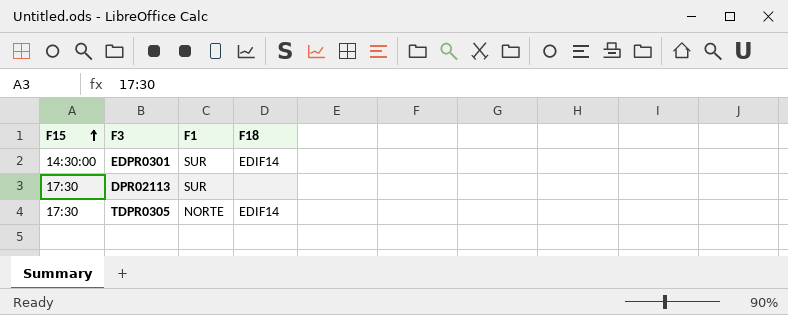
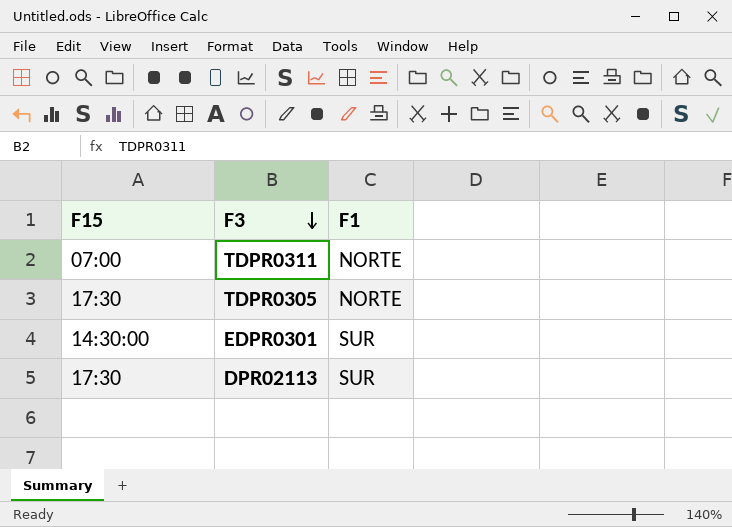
row order: F15 ascending -> F3 descending
column F18 | position: 4 -> none
row TDPR0311: none -> 07:00 | NORTE

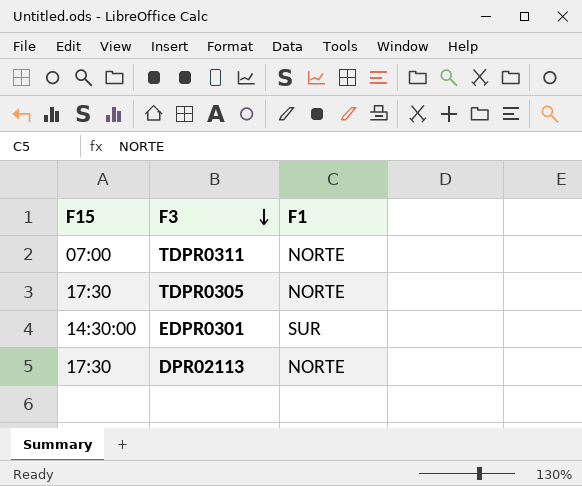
DPR02113 | F1: SUR -> NORTE

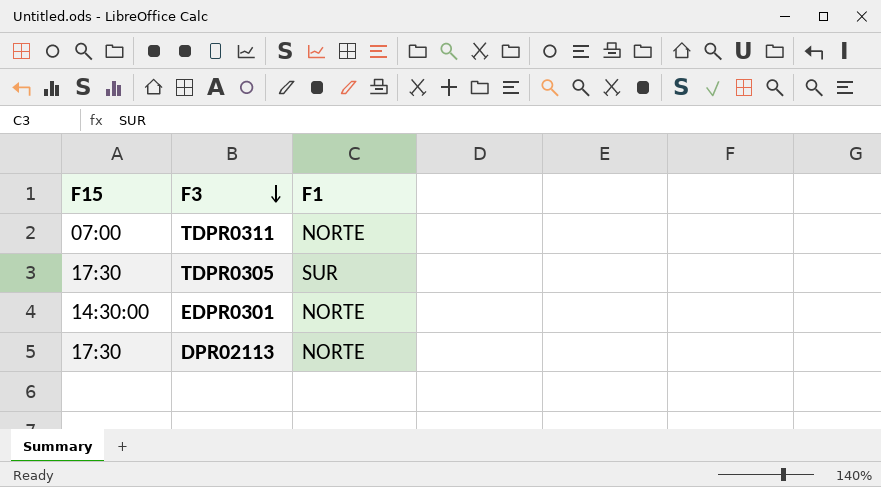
TDPR0305 | F1: NORTE -> SUR
EDPR0301 | F1: SUR -> NORTE

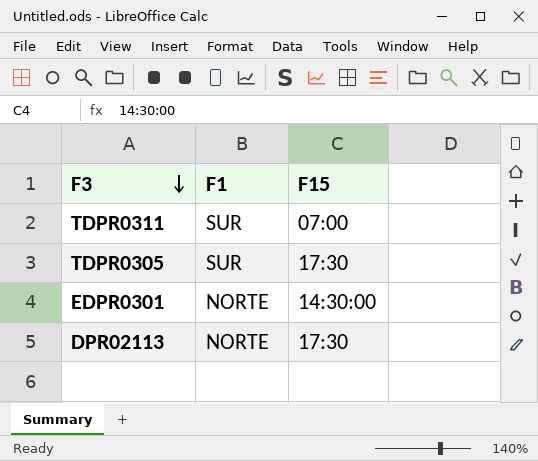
column F15 | position: 1 -> 3
TDPR0311 | F1: NORTE -> SUR

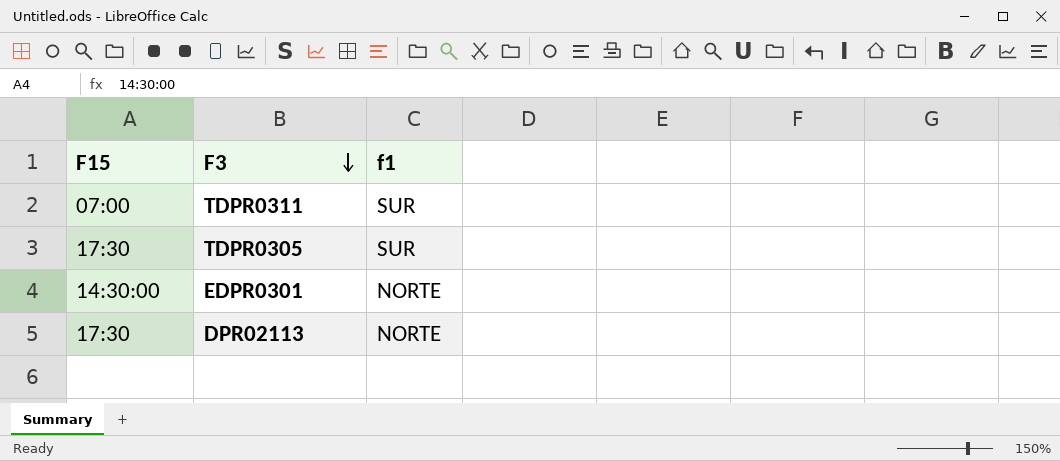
column F15 | position: 3 -> 1
column name: F1 -> f1

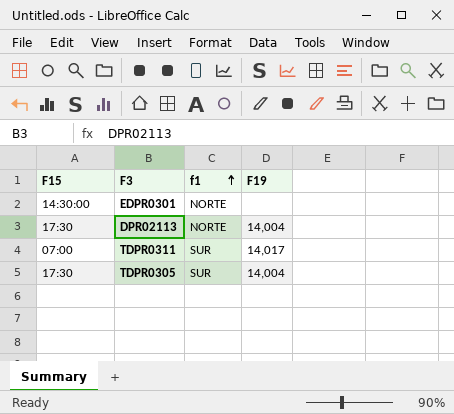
row order: F3 descending -> f1 ascending
column F19 | position: none -> 4

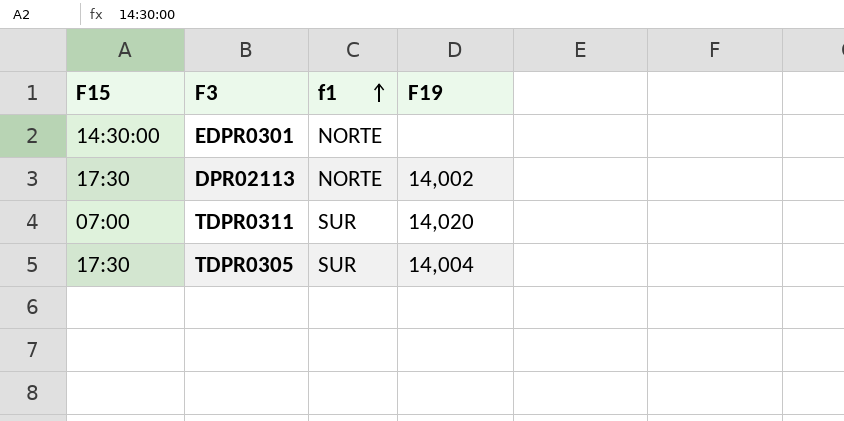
DPR02113 | F19: 14,004 -> 14,002
TDPR0311 | F19: 14,017 -> 14,020

